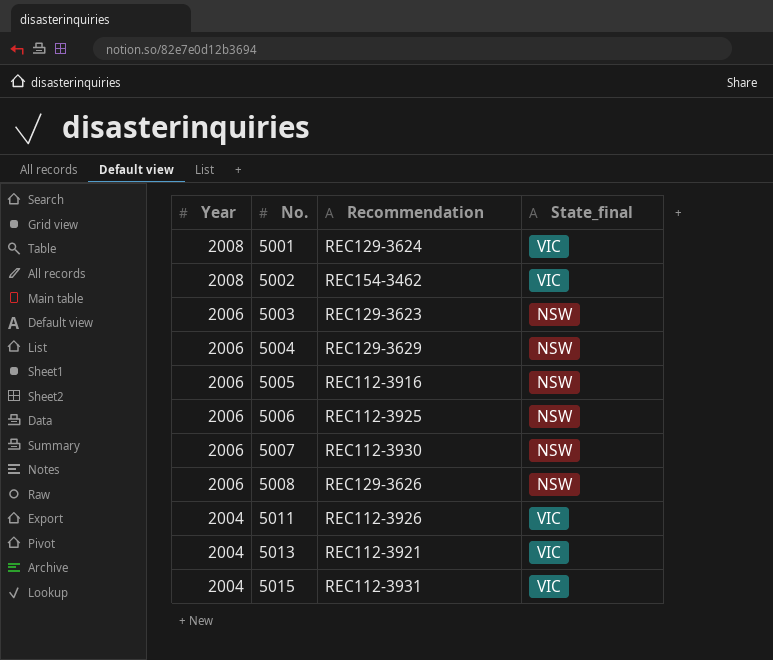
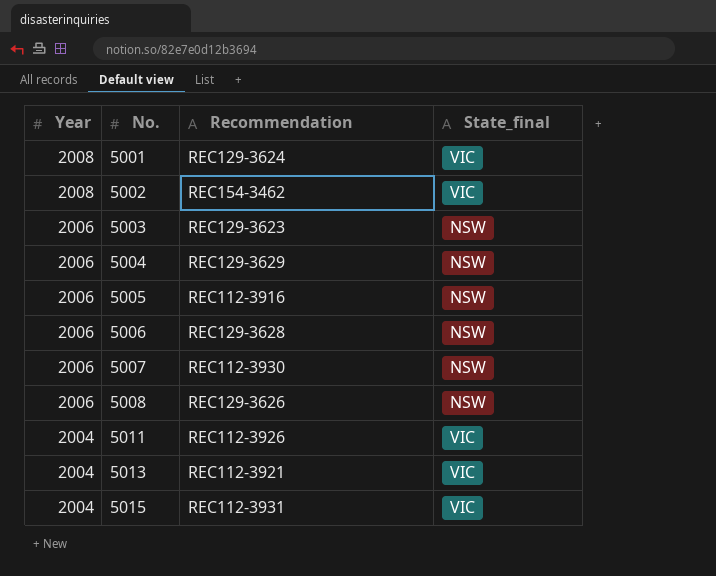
5006 | Recommendation: REC112-3925 -> REC129-3628

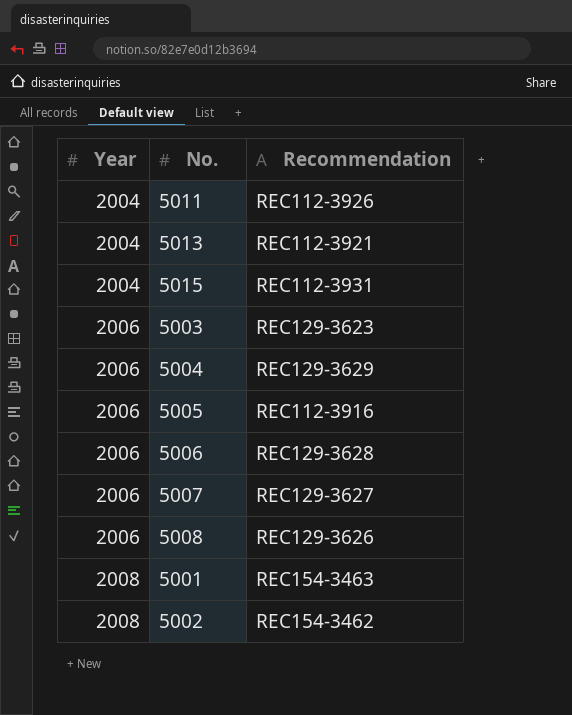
row order: Year descending -> Year ascending
column State_final | position: 4 -> none
5007 | Recommendation: REC112-3930 -> REC129-3627
5001 | Recommendation: REC129-3624 -> REC154-3463

